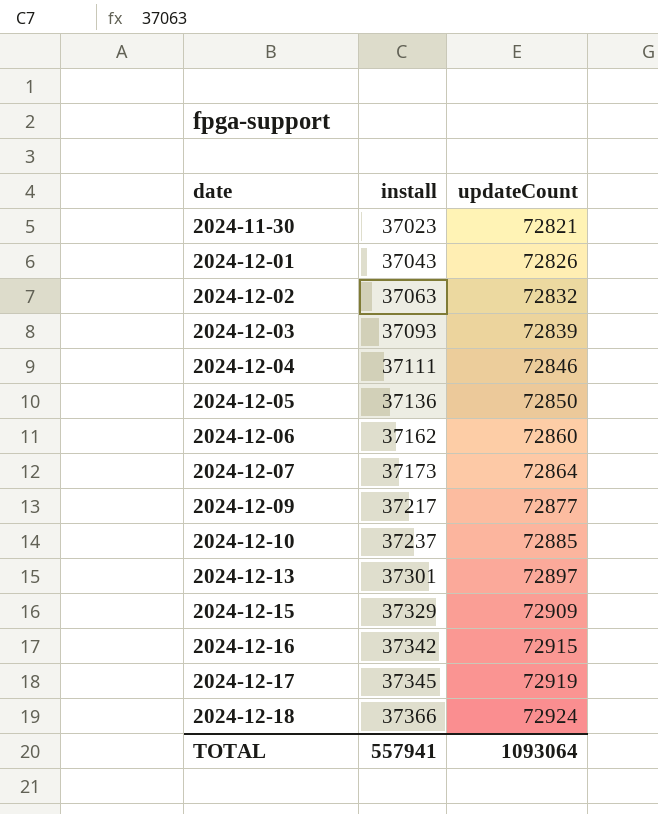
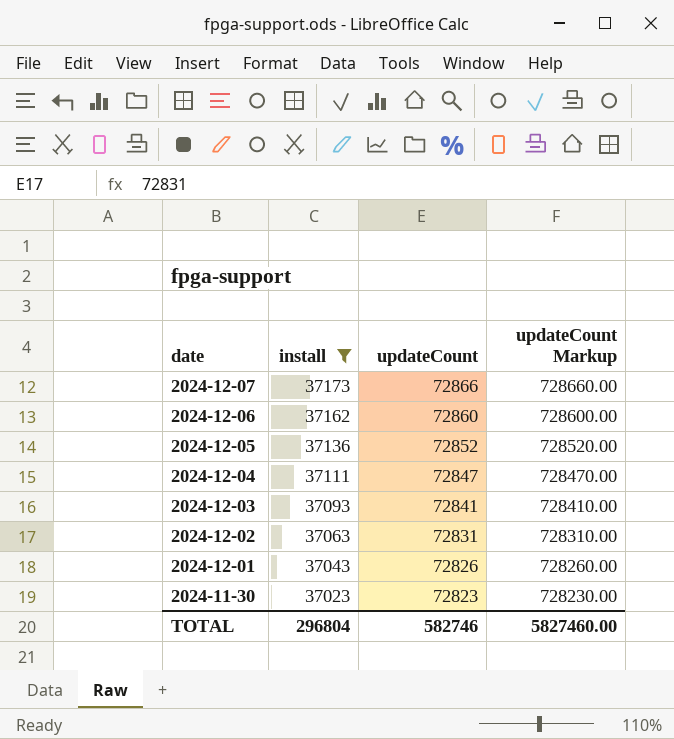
filter: none -> install <= 37173
row order: date ascending -> date descending
column updateCount Markup | formula: none -> [updateCount] * 10
2024-12-07 | updateCount: 72864 -> 72866
2024-12-05 | updateCount: 72850 -> 72852
2024-12-04 | updateCount: 72846 -> 72847
2024-12-03 | updateCount: 72839 -> 72841
2024-12-02 | updateCount: 72832 -> 72831
2024-11-30 | updateCount: 72821 -> 72823
TOTAL | install: 557941 -> 296804
TOTAL | updateCount: 1093064 -> 582746

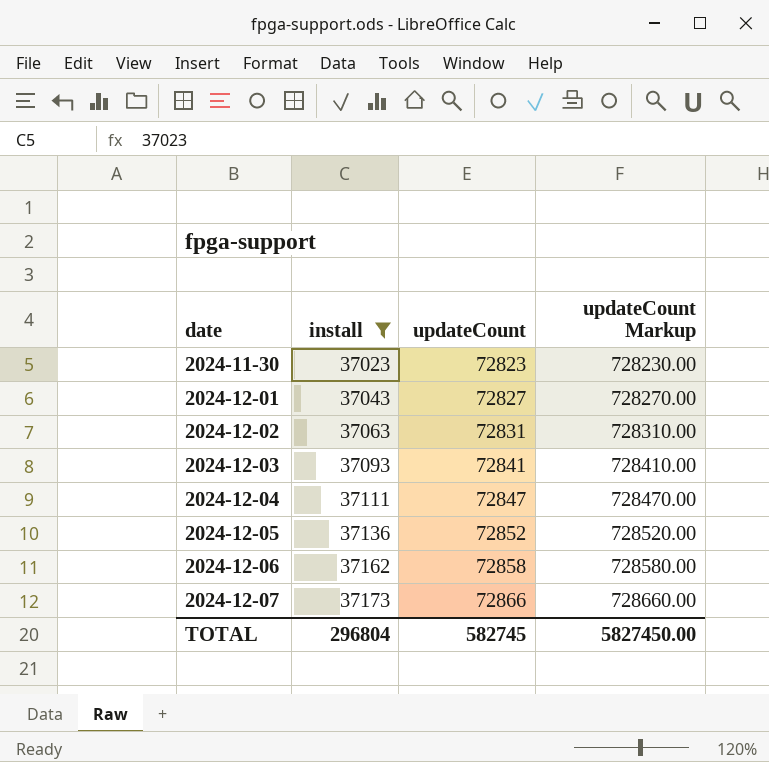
row order: date descending -> date ascending
2024-12-01 | updateCount: 72826 -> 72827
2024-12-01 | updateCount Markup: 728260.00 -> 728270.00
2024-12-06 | updateCount: 72860 -> 72858
2024-12-06 | updateCount Markup: 728600.00 -> 728580.00
TOTAL | updateCount: 582746 -> 582745
TOTAL | updateCount Markup: 5827460.00 -> 5827450.00

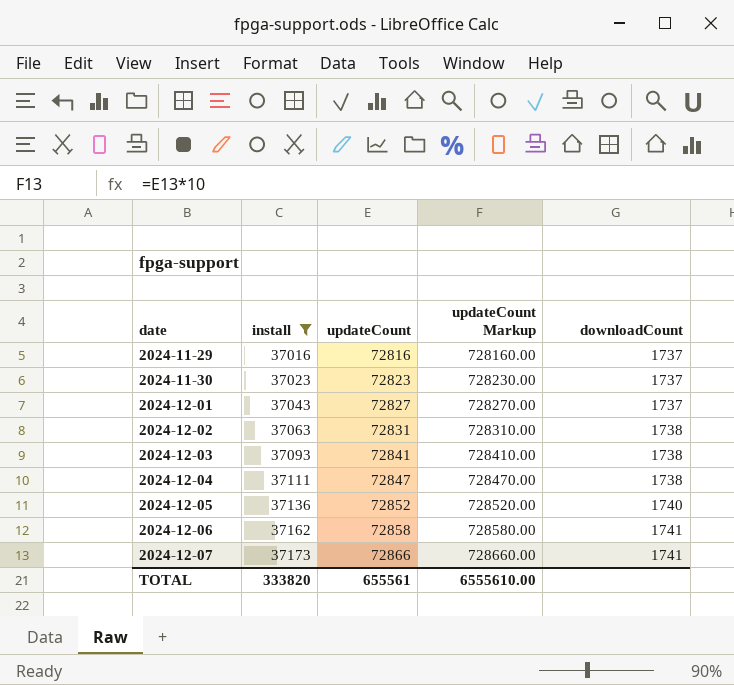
column downloadCount | position: none -> 5
row 2024-11-29: none -> 37016 | 72816 | 728160.00 | 1737
TOTAL | install: 296804 -> 333820
TOTAL | updateCount: 582745 -> 655561
TOTAL | updateCount Markup: 5827450.00 -> 6555610.00

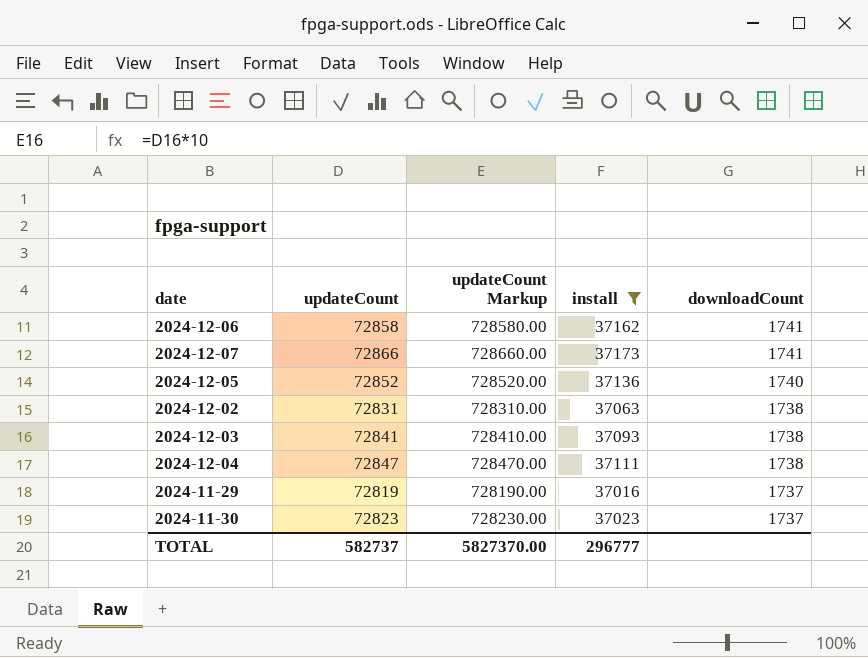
row order: date ascending -> downloadCount descending
column install | position: 2 -> 4
row 2024-12-01: 37043 | 72827 | 728270.00 | 1737 -> none
2024-11-29 | updateCount: 72816 -> 72819
2024-11-29 | updateCount Markup: 728160.00 -> 728190.00
TOTAL | updateCount: 655561 -> 582737
TOTAL | updateCount Markup: 6555610.00 -> 5827370.00
TOTAL | install: 333820 -> 296777

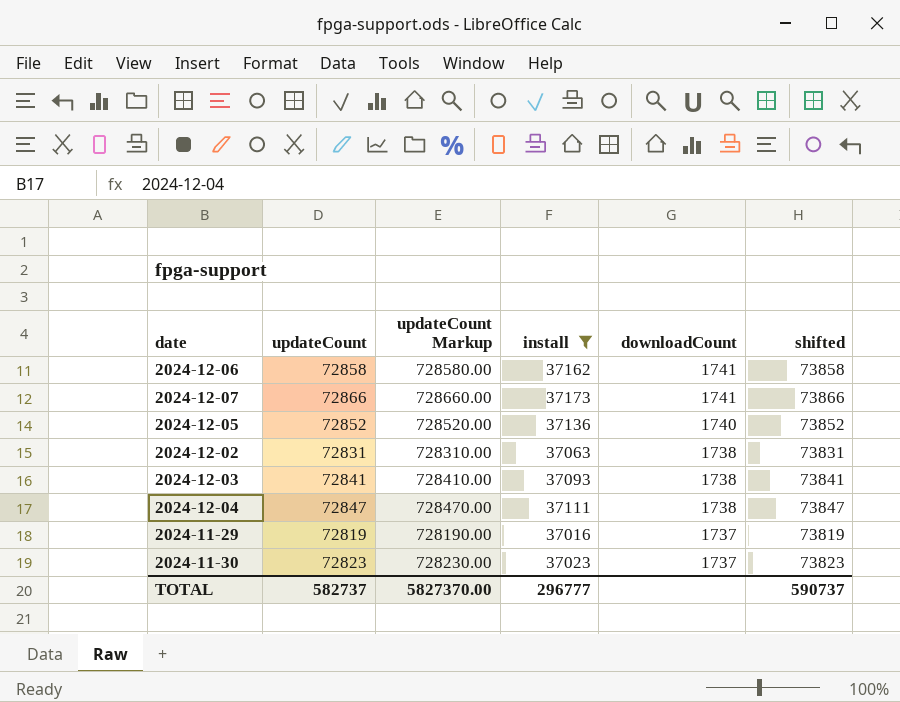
column shifted | formula: none -> [updateCount] + 1000

